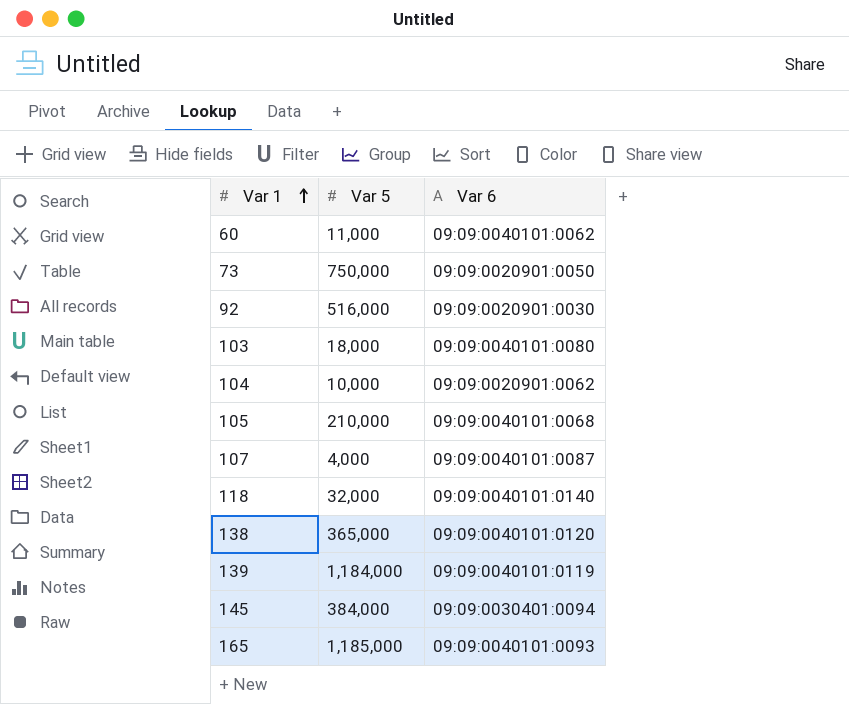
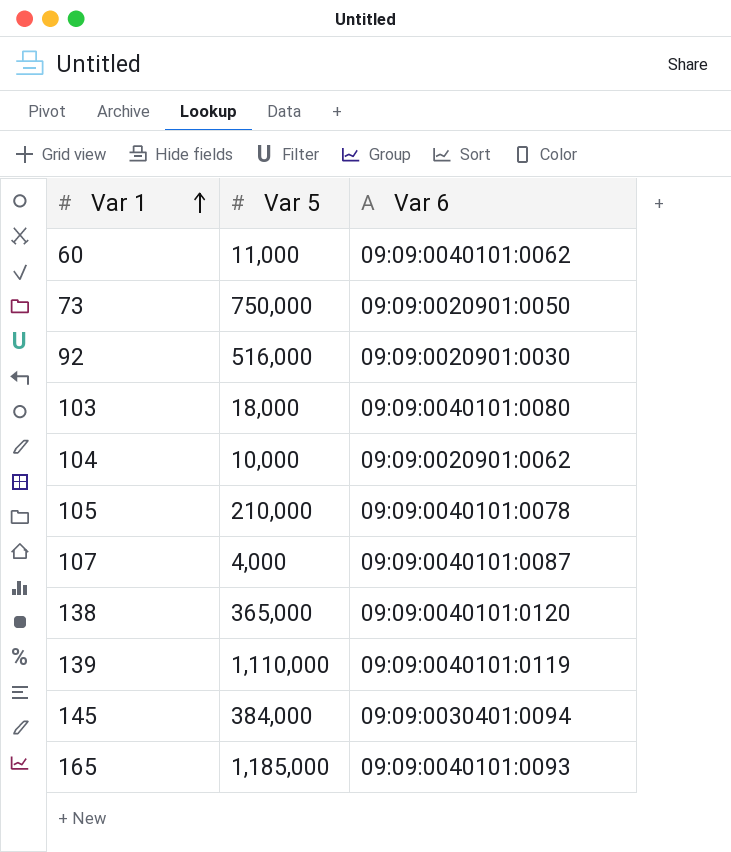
row 118: 32,000 | 09:09:0040101:0140 -> none
105 | Var 6: 09:09:0040101:0068 -> 09:09:0040101:0078
139 | Var 5: 1,184,000 -> 1,110,000

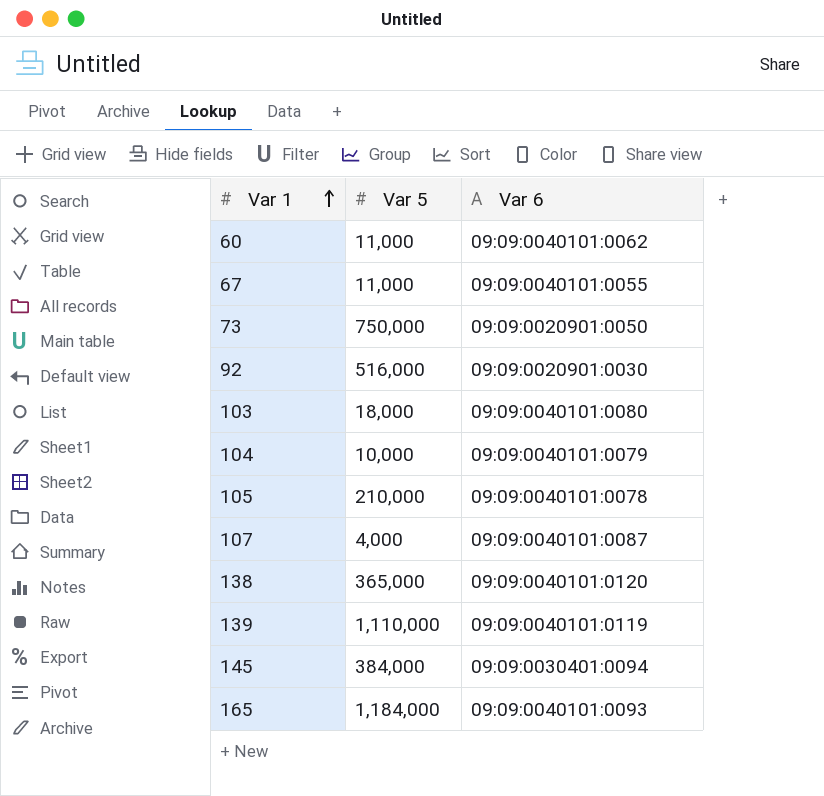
row 67: none -> 11,000 | 09:09:0040101:0055
104 | Var 6: 09:09:0020901:0062 -> 09:09:0040101:0079
165 | Var 5: 1,185,000 -> 1,184,000

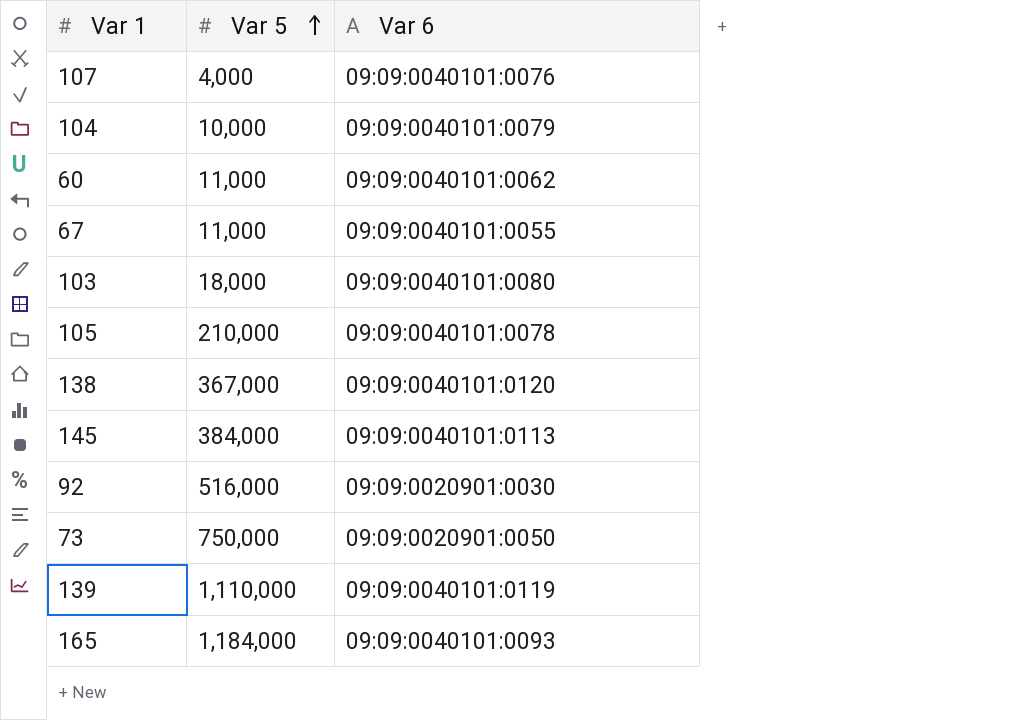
row order: Var 1 ascending -> Var 5 ascending
107 | Var 6: 09:09:0040101:0087 -> 09:09:0040101:0076
138 | Var 5: 365,000 -> 367,000
145 | Var 6: 09:09:0030401:0094 -> 09:09:0040101:0113

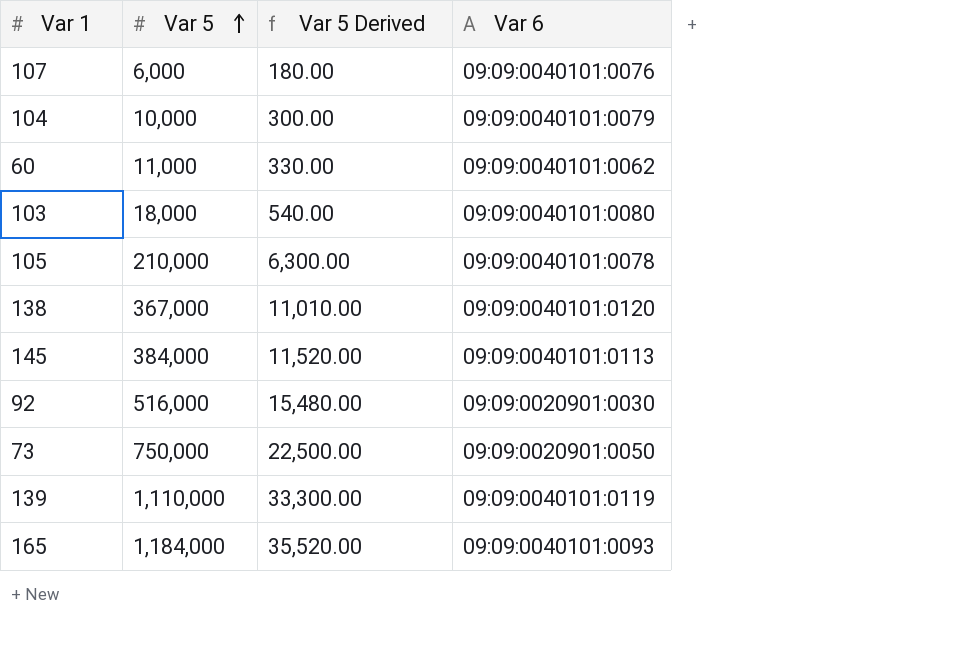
column Var 5 Derived | formula: none -> [Var 5] * 0.03
row 67: 11,000 | 09:09:0040101:0055 -> none
107 | Var 5: 4,000 -> 6,000

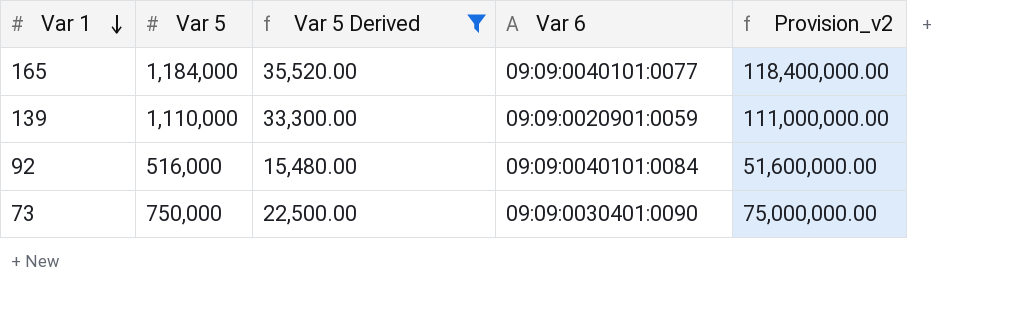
filter: none -> Var 5 Derived >= 15,480.00
row order: Var 5 ascending -> Var 1 descending
column Provision_v2 | formula: none -> [Var 5] * 100
165 | Var 6: 09:09:0040101:0093 -> 09:09:0040101:0077
139 | Var 6: 09:09:0040101:0119 -> 09:09:0020901:0059
92 | Var 6: 09:09:0020901:0030 -> 09:09:0040101:0084
73 | Var 6: 09:09:0020901:0050 -> 09:09:0030401:0090

